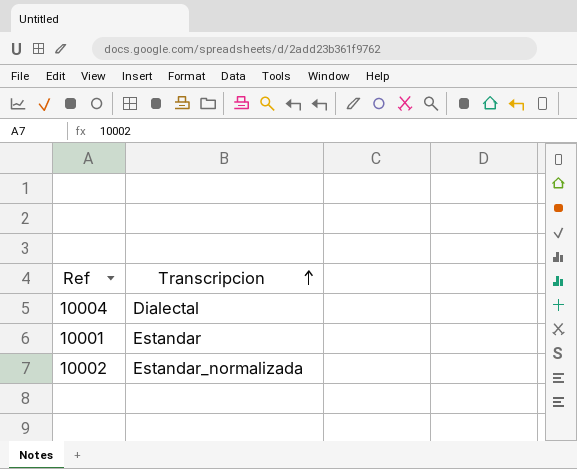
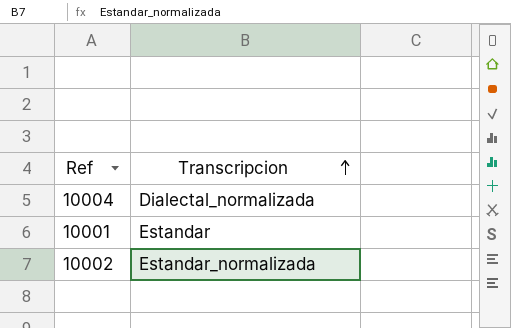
10004 | Transcripcion: Dialectal -> Dialectal_normalizada

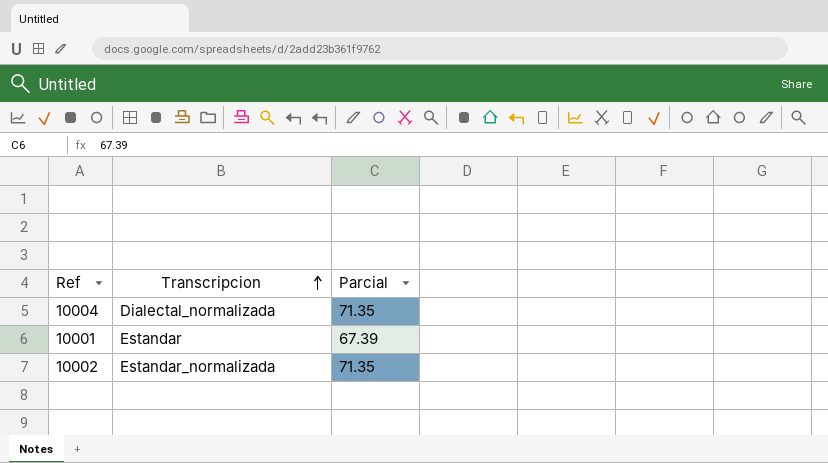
column Parcial | position: none -> 3

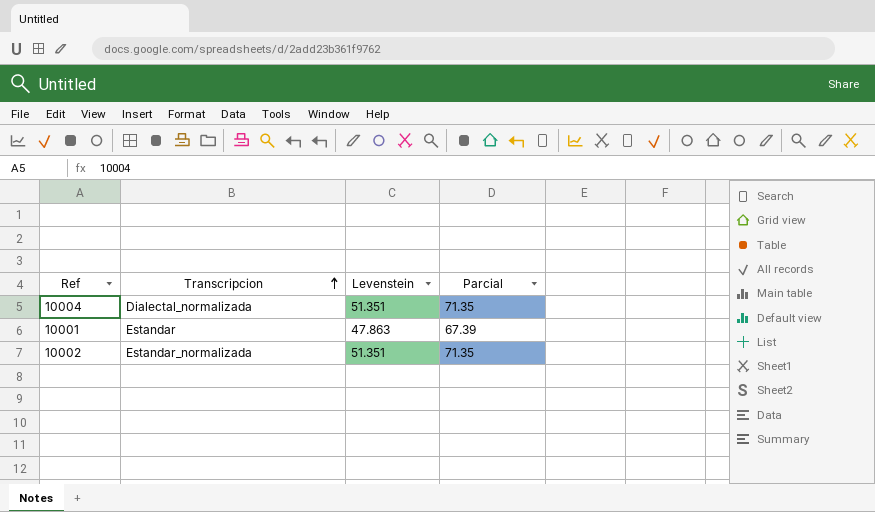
column Levenstein | position: none -> 3

